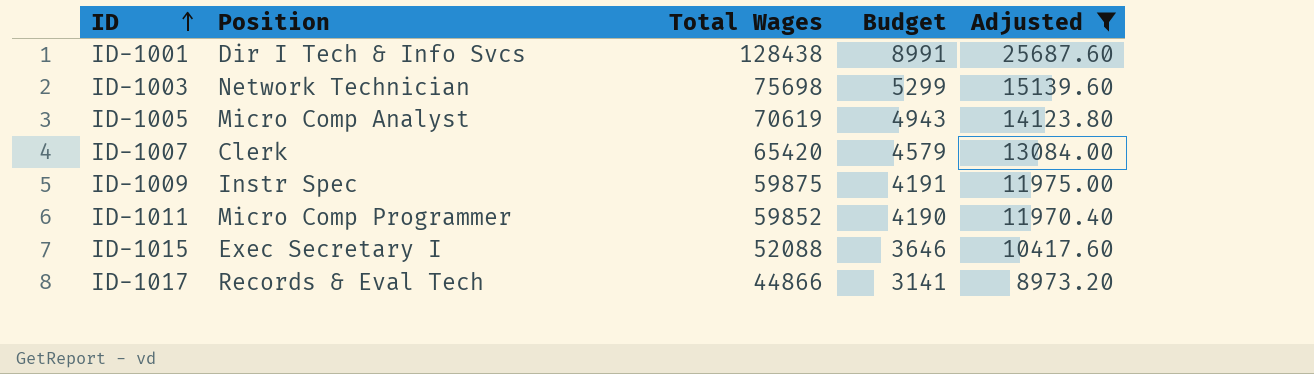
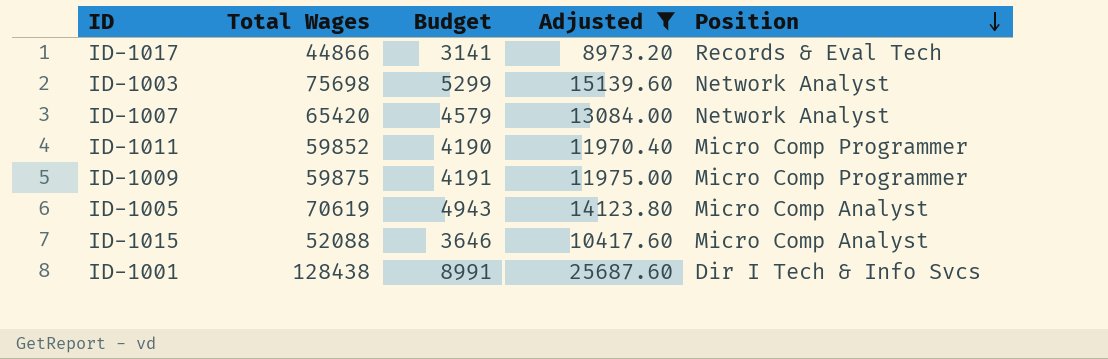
row order: ID ascending -> Position descending
column Position | position: 2 -> 5
ID-1003 | Position: Network Technician -> Network Analyst
ID-1007 | Position: Clerk -> Network Analyst
ID-1009 | Position: Instr Spec -> Micro Comp Programmer
ID-1015 | Position: Exec Secretary I -> Micro Comp Analyst

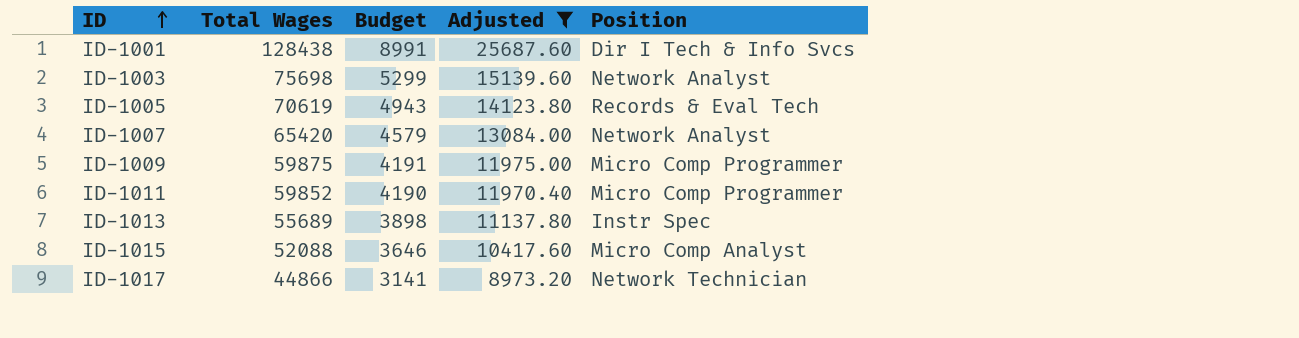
row order: Position descending -> ID ascending
ID-1005 | Position: Micro Comp Analyst -> Records & Eval Tech
row ID-1013: none -> 55689 | 3898 | 11137.80 | Instr Spec
ID-1017 | Position: Records & Eval Tech -> Network Technician

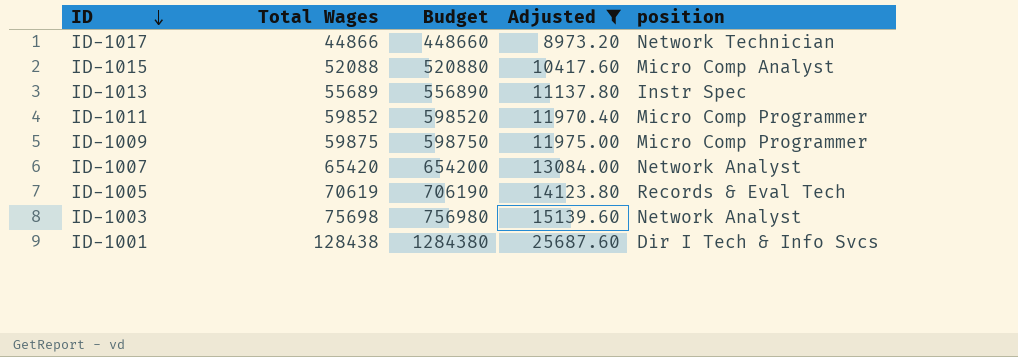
row order: ID ascending -> ID descending
column Budget | formula: [Total Wages] * 0.07 -> [Total Wages] * 10
column name: Position -> position

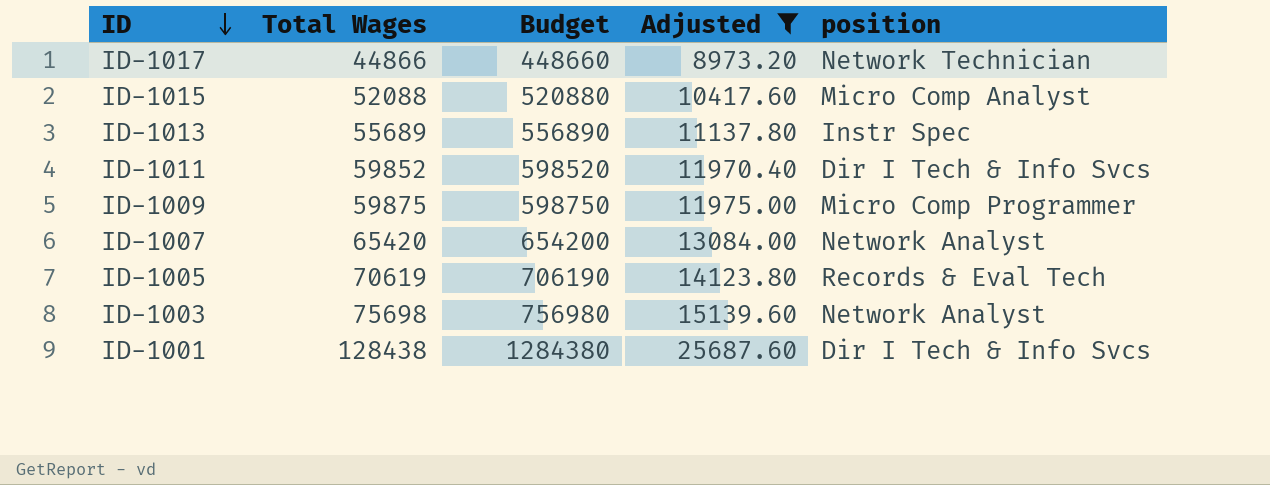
ID-1011 | position: Micro Comp Programmer -> Dir I Tech & Info Svcs

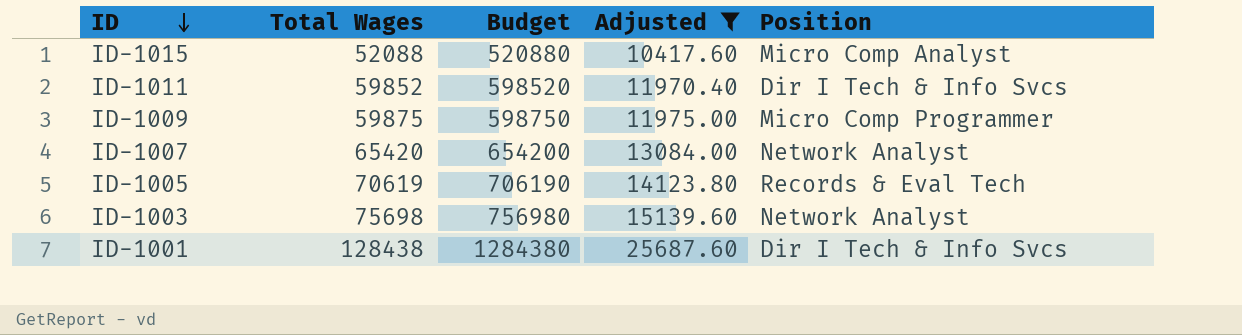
column name: position -> Position
row ID-1017: 44866 | 448660 | 8973.20 | Network Technician -> none
row ID-1013: 55689 | 556890 | 11137.80 | Instr Spec -> none

